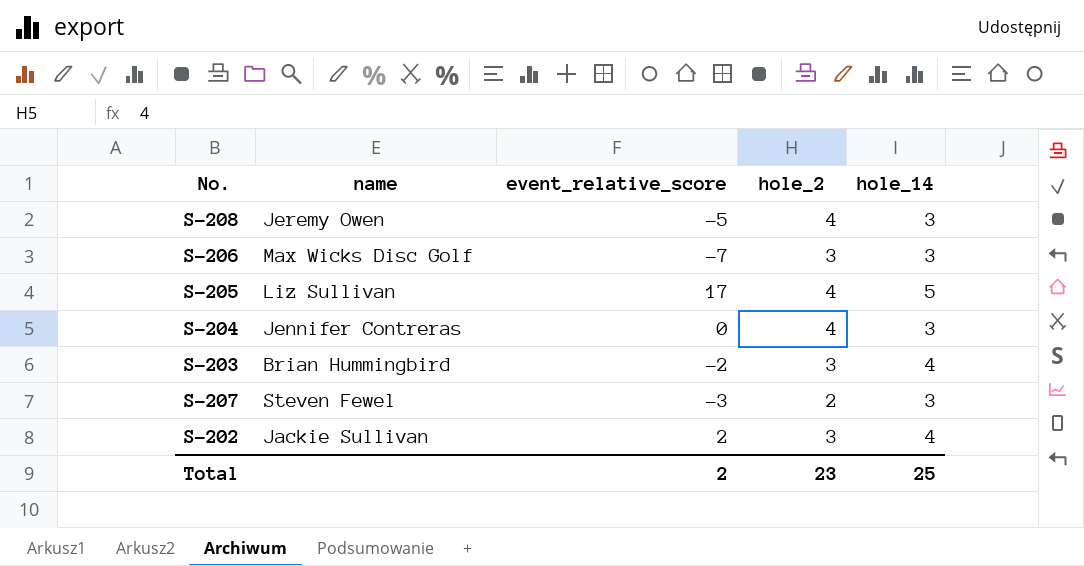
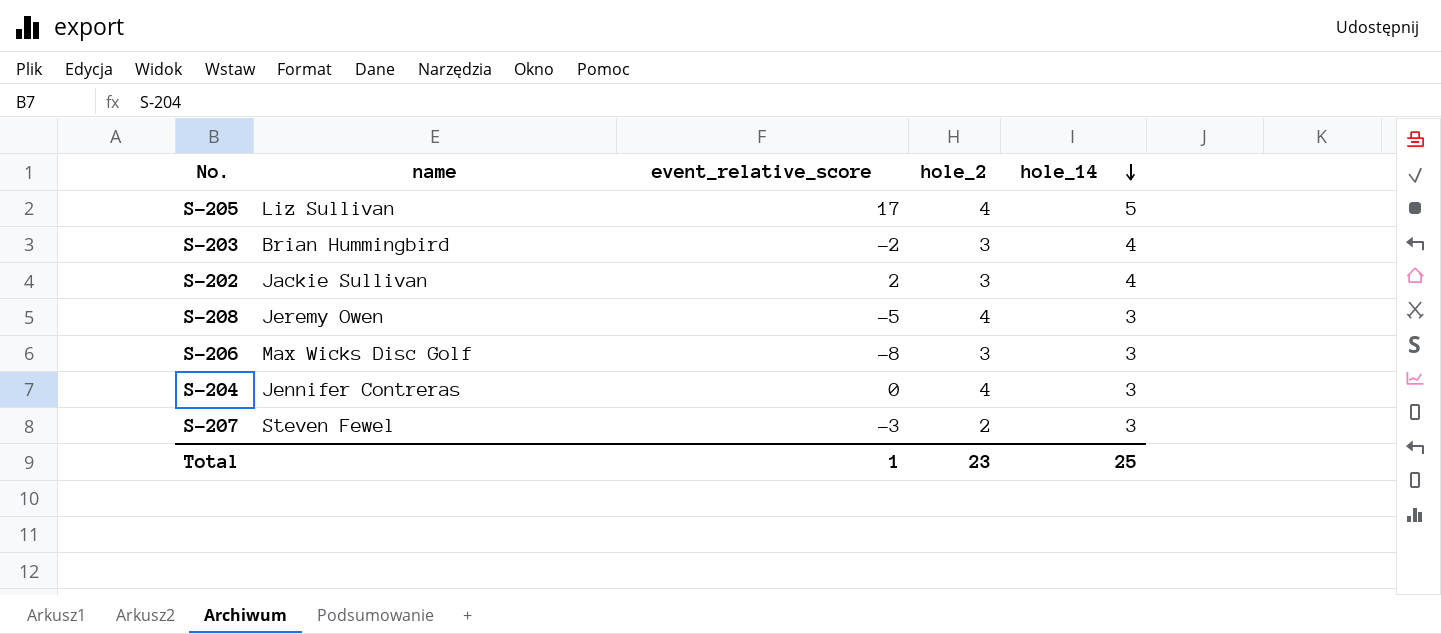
row order: none -> hole_14 descending
S-206 | event_relative_score: -7 -> -8
Total | event_relative_score: 2 -> 1

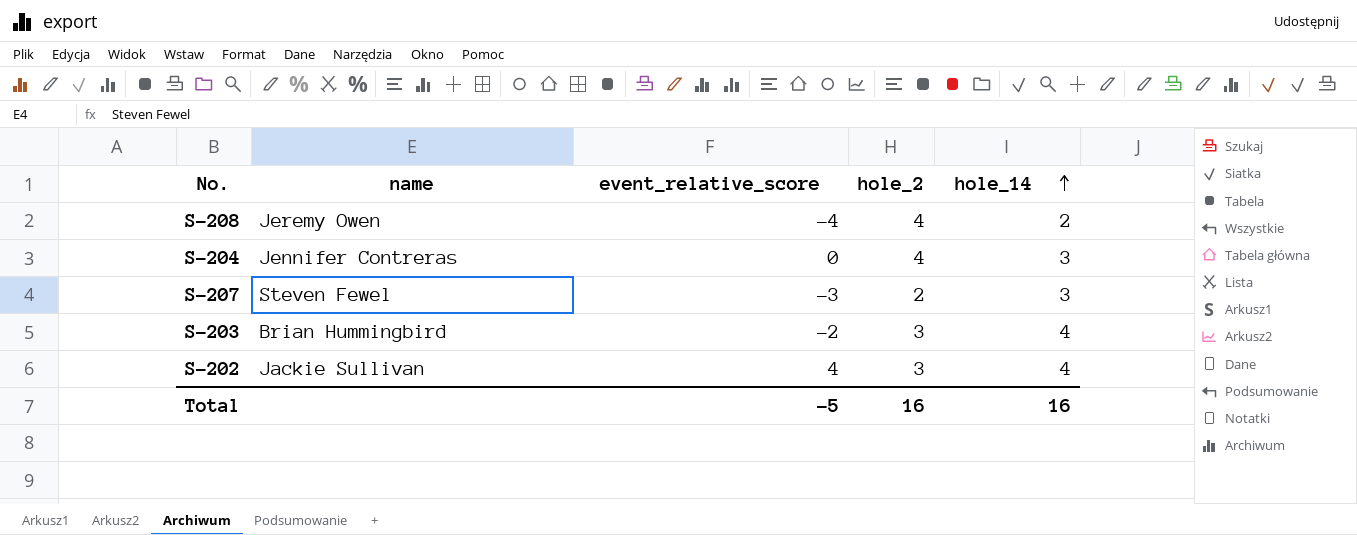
row order: hole_14 descending -> hole_14 ascending
row S-205: Liz Sullivan | 17 | 4 | 5 -> none
row S-206: Max Wicks Disc Golf | -8 | 3 | 3 -> none
S-208 | event_relative_score: -5 -> -4
S-208 | hole_14: 3 -> 2
S-202 | event_relative_score: 2 -> 4
Total | event_relative_score: 1 -> -5
Total | hole_2: 23 -> 16
Total | hole_14: 25 -> 16

